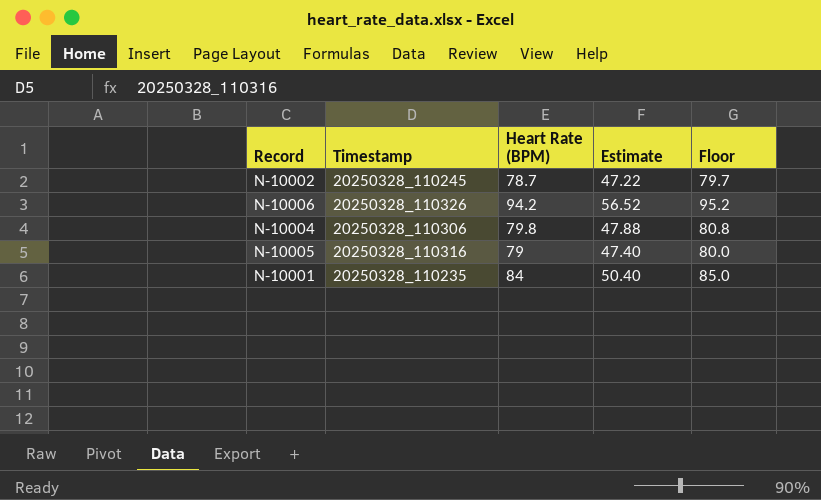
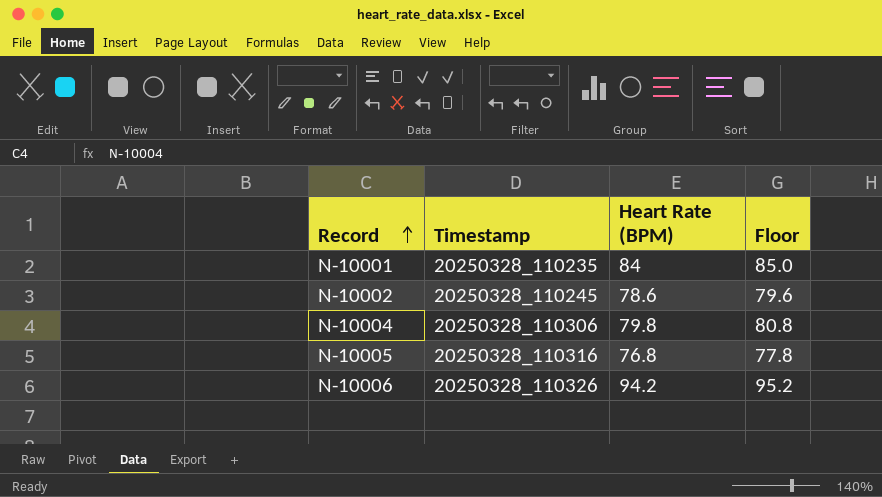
row order: none -> Record ascending
column Estimate | formula: [Heart Rate (BPM)] * 0.6 -> none
N-10002 | Heart Rate (BPM): 78.7 -> 78.6
N-10002 | Floor: 79.7 -> 79.6
N-10005 | Heart Rate (BPM): 79 -> 76.8
N-10005 | Floor: 80.0 -> 77.8

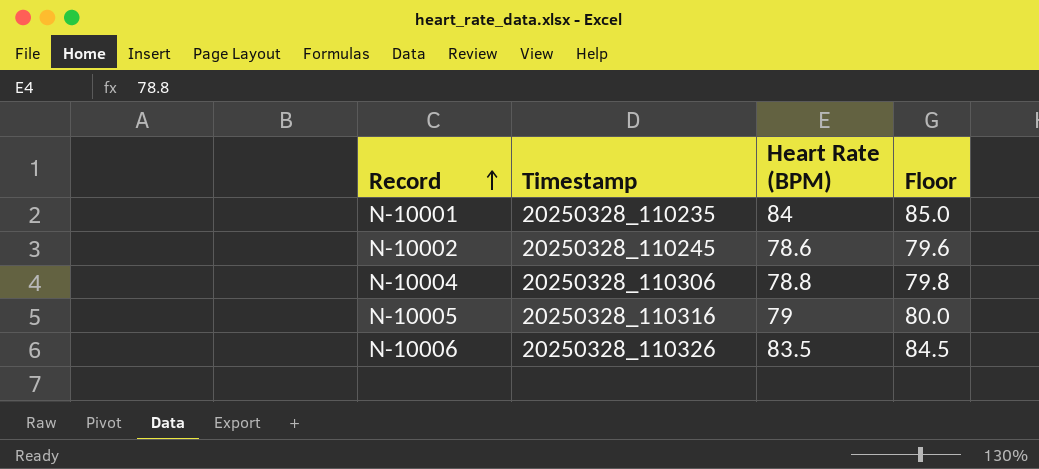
N-10004 | Heart Rate (BPM): 79.8 -> 78.8
N-10004 | Floor: 80.8 -> 79.8
N-10005 | Heart Rate (BPM): 76.8 -> 79
N-10005 | Floor: 77.8 -> 80.0
N-10006 | Heart Rate (BPM): 94.2 -> 83.5
N-10006 | Floor: 95.2 -> 84.5

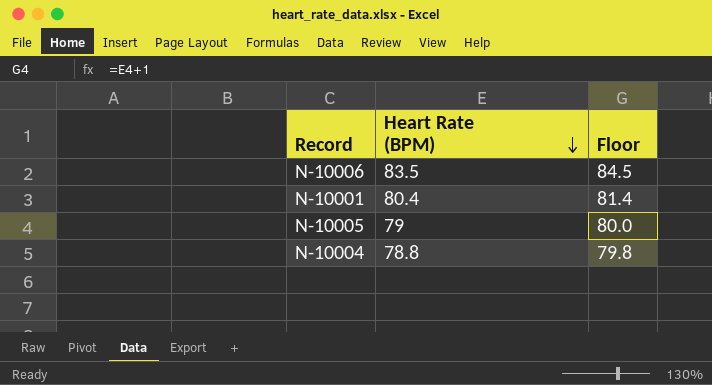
row order: Record ascending -> Heart Rate (BPM) descending
column Timestamp | position: 2 -> none
row N-10002: 20250328_110245 | 78.6 | 79.6 -> none
N-10001 | Heart Rate (BPM): 84 -> 80.4
N-10001 | Floor: 85.0 -> 81.4

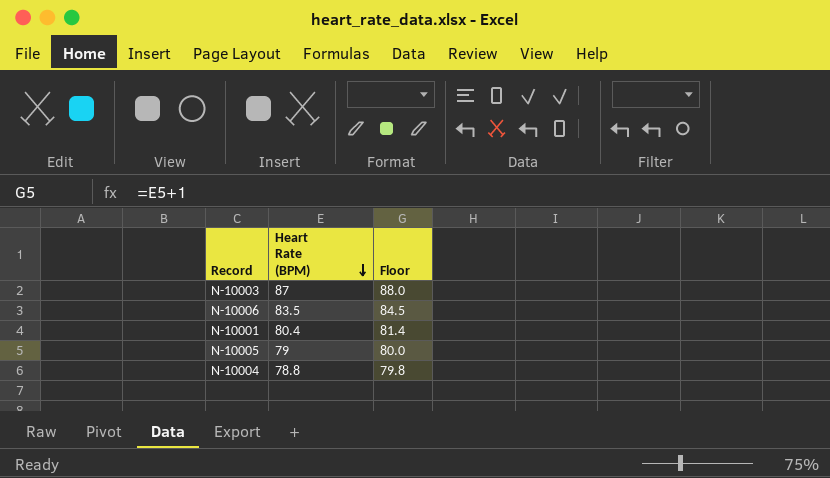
row N-10003: none -> 87 | 88.0

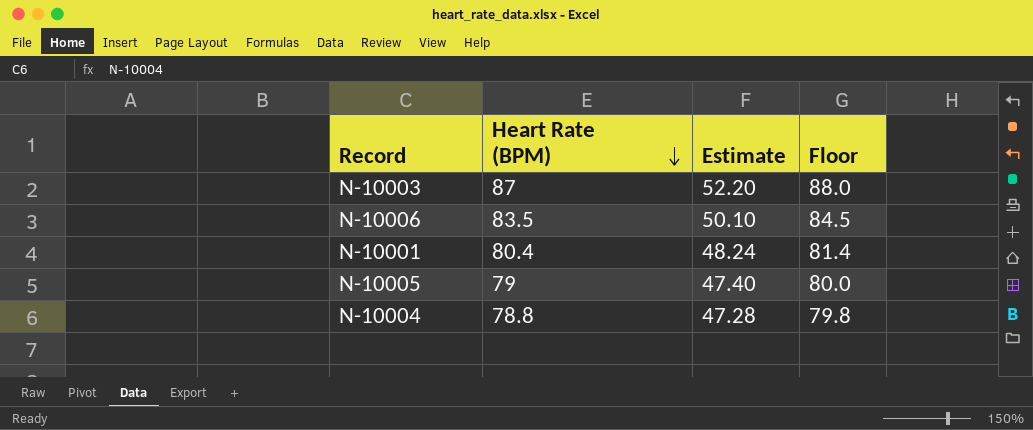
column Estimate | formula: none -> [Heart Rate (BPM)] * 0.6

